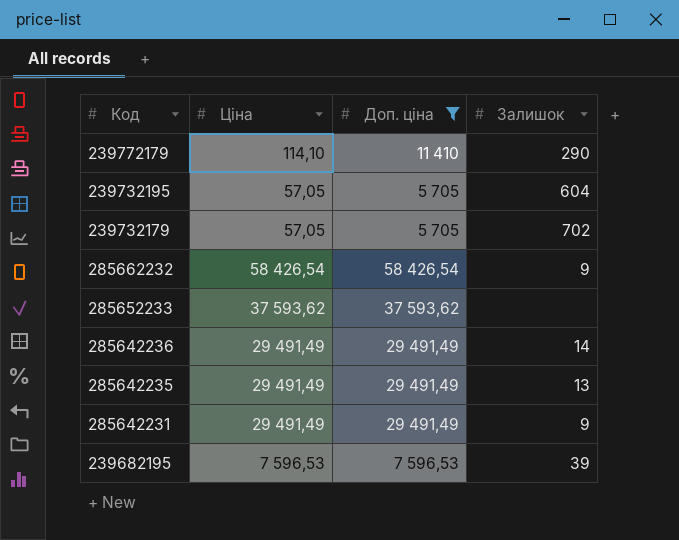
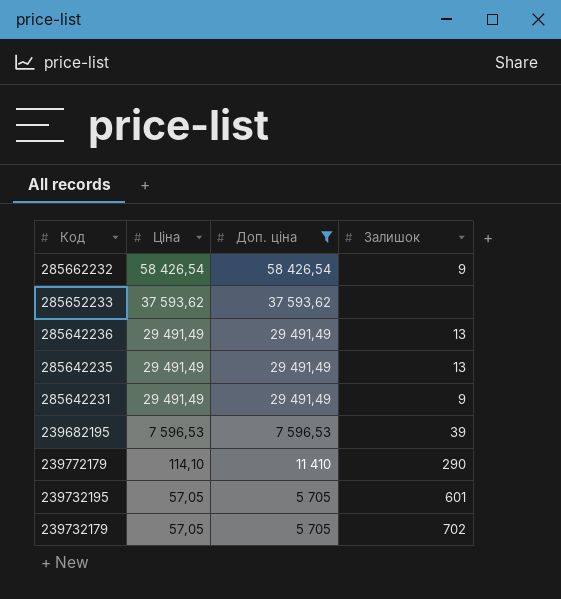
row order: none -> Ціна descending
285642236 | Залишок: 14 -> 13
239732195 | Залишок: 604 -> 601

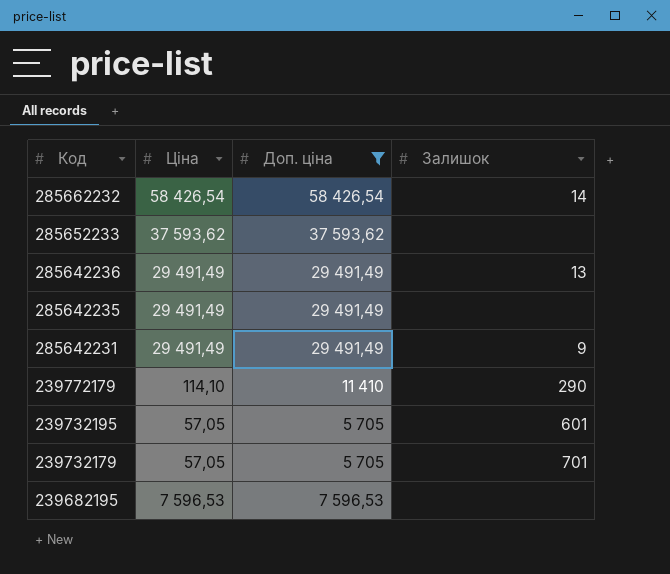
row order: Ціна descending -> Код descending
285662232 | Залишок: 9 -> 14
285642235 | Залишок: 13 -> none
239732179 | Залишок: 702 -> 701
239682195 | Залишок: 39 -> none

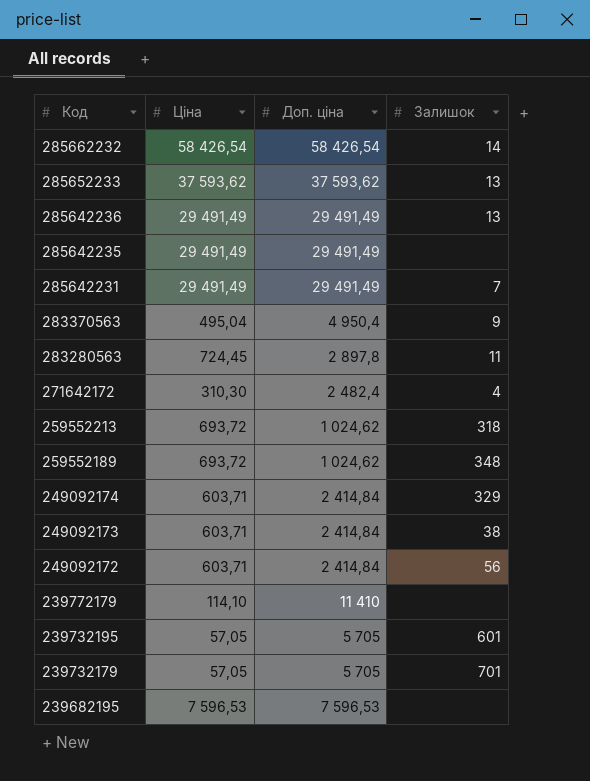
filter: Доп. ціна >= 5 705 -> none
285652233 | Залишок: none -> 13
285642231 | Залишок: 9 -> 7
239772179 | Залишок: 290 -> none

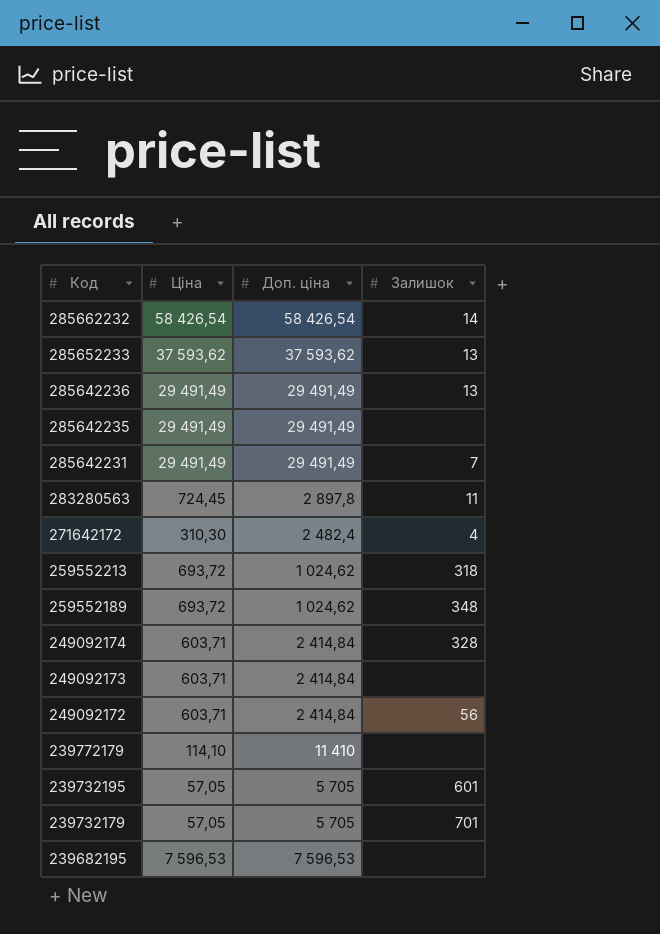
row 283370563: 495,04 | 4 950,4 | 9 -> none
249092174 | Залишок: 329 -> 328
249092173 | Залишок: 38 -> none

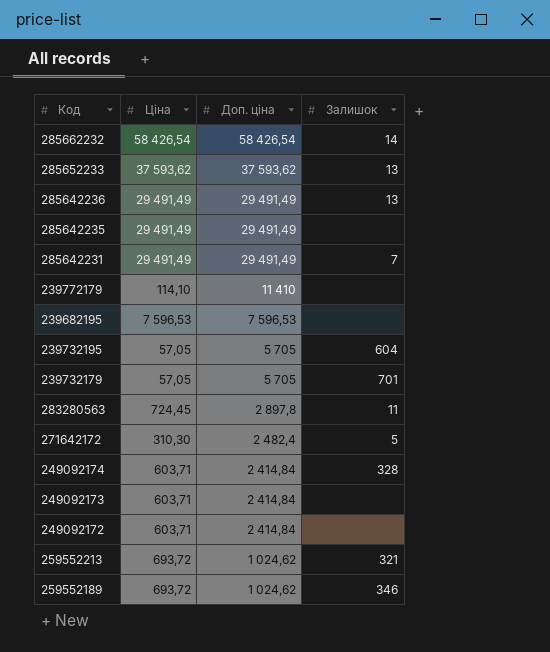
row order: Код descending -> Доп. ціна descending
239732195 | Залишок: 601 -> 604
271642172 | Залишок: 4 -> 5
249092172 | Залишок: 56 -> none
259552213 | Залишок: 318 -> 321
259552189 | Залишок: 348 -> 346

